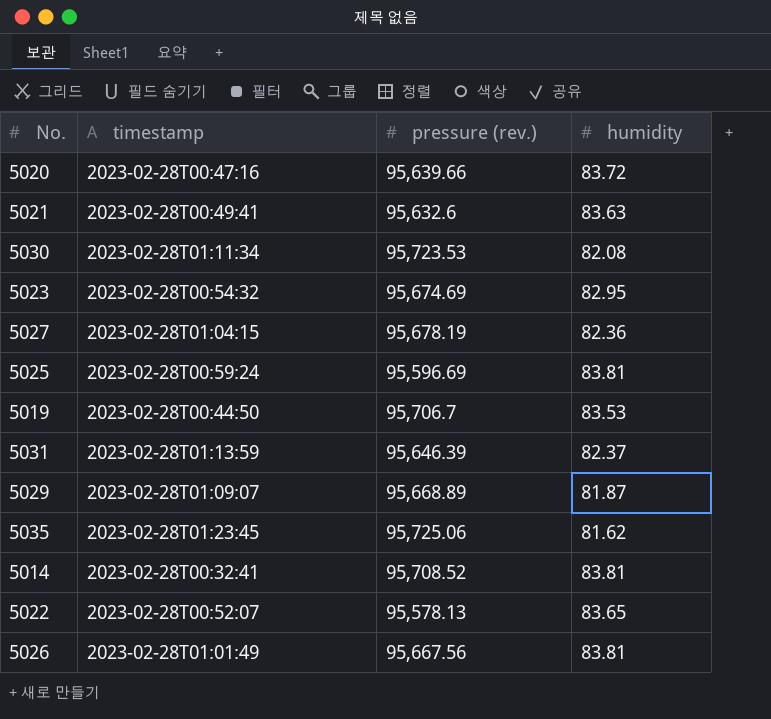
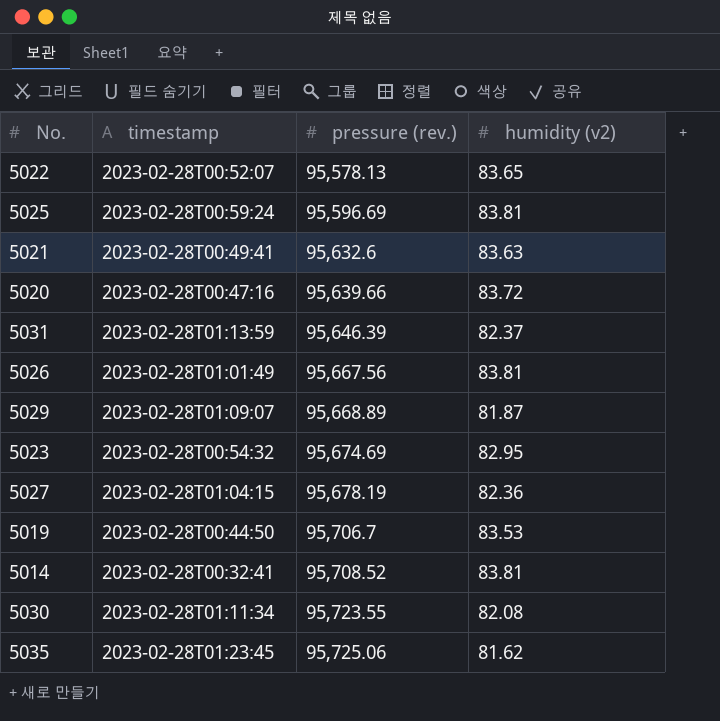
row order: none -> pressure (rev.) ascending
column name: humidity -> humidity (v2)
5030 | pressure (rev.): 95,723.53 -> 95,723.55

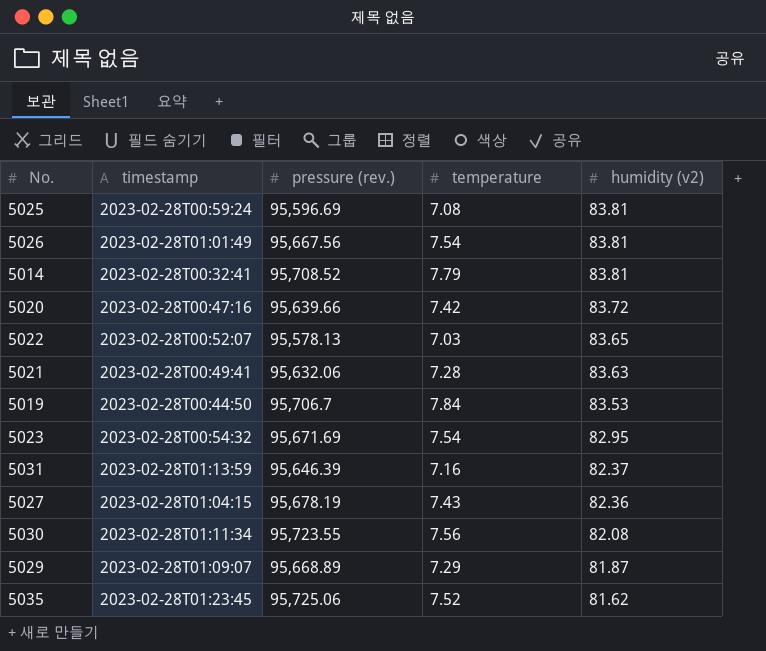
row order: pressure (rev.) ascending -> humidity (v2) descending
column temperature | position: none -> 4
5021 | pressure (rev.): 95,632.6 -> 95,632.06
5023 | pressure (rev.): 95,674.69 -> 95,671.69

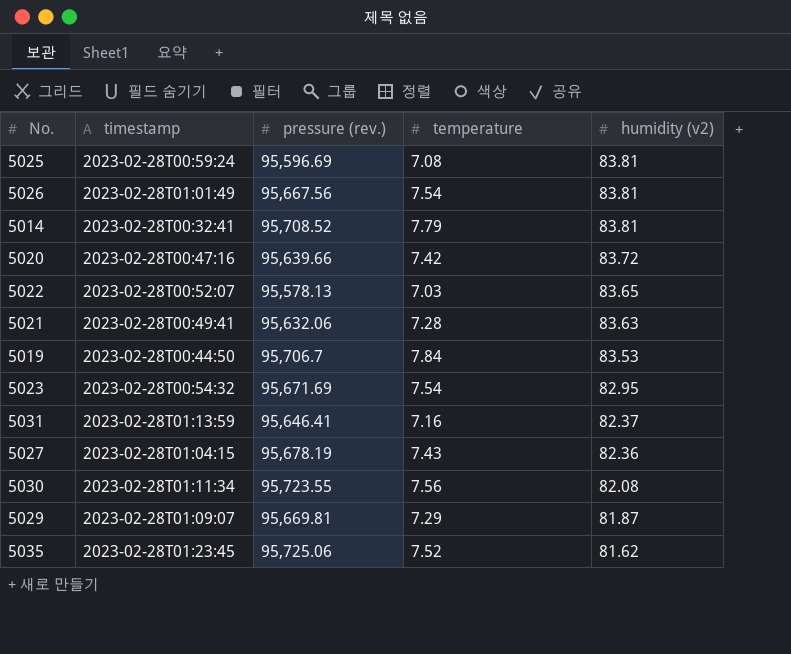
5031 | pressure (rev.): 95,646.39 -> 95,646.41
5029 | pressure (rev.): 95,668.89 -> 95,669.81

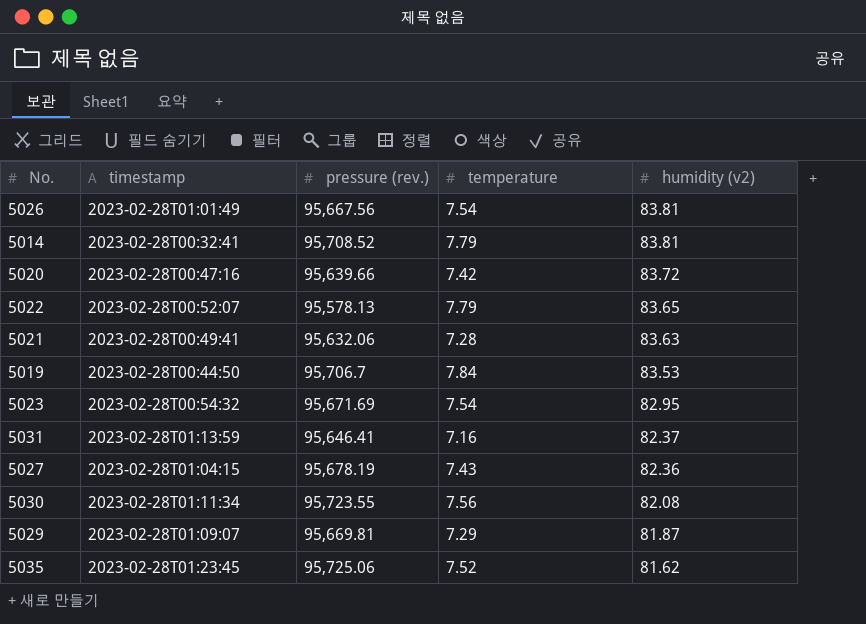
row 5025: 2023-02-28T00:59:24 | 95,596.69 | 7.08 | 83.81 -> none
5022 | temperature: 7.03 -> 7.79

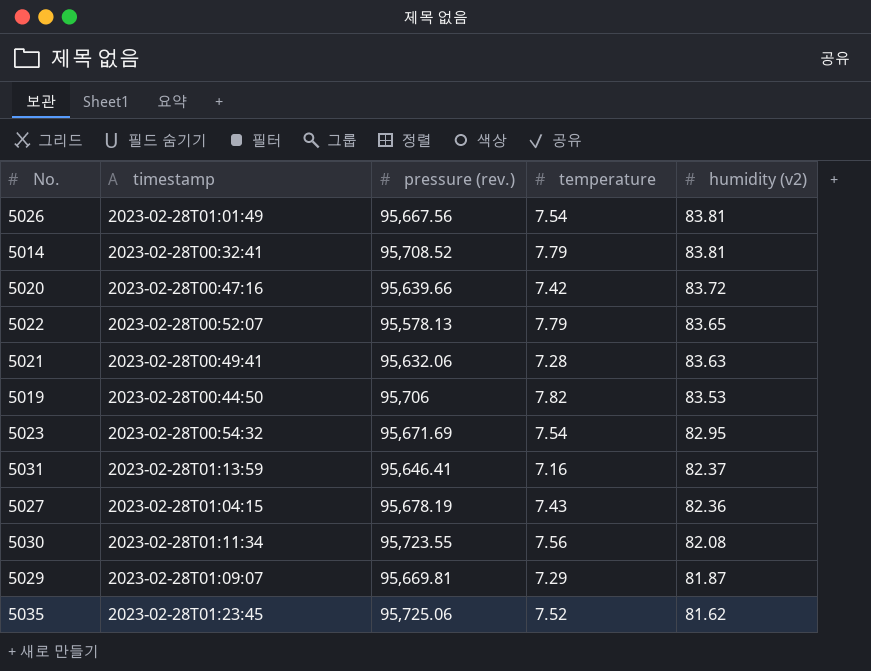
5019 | pressure (rev.): 95,706.7 -> 95,706
5019 | temperature: 7.84 -> 7.82

